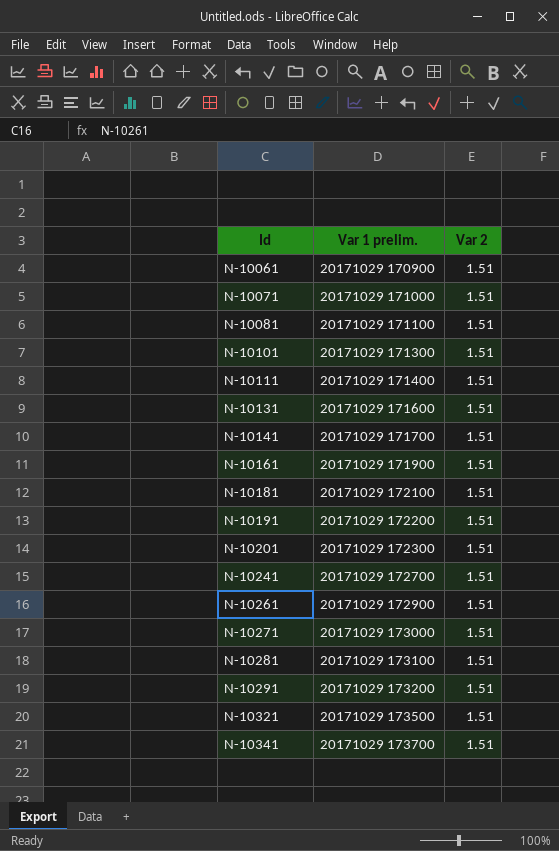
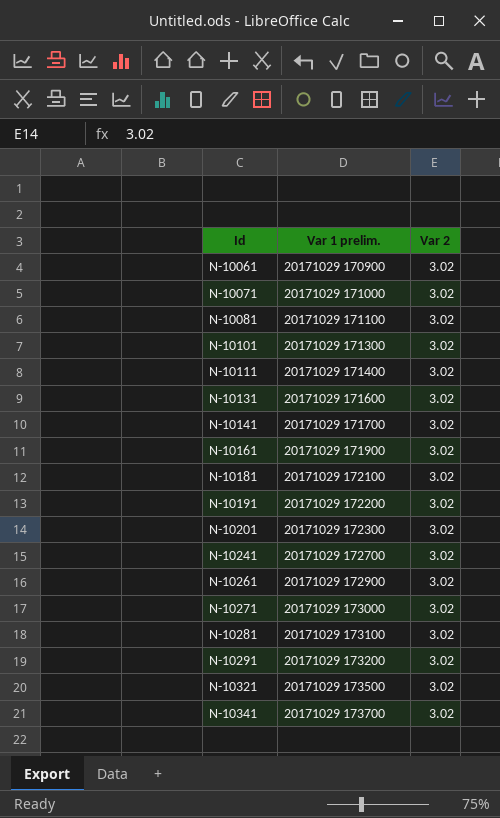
N-10061 | Var 2: 1.51 -> 3.02
N-10071 | Var 2: 1.51 -> 3.02
N-10081 | Var 2: 1.51 -> 3.02
N-10101 | Var 2: 1.51 -> 3.02
N-10111 | Var 2: 1.51 -> 3.02
N-10131 | Var 2: 1.51 -> 3.02
N-10141 | Var 2: 1.51 -> 3.02
N-10161 | Var 2: 1.51 -> 3.02
N-10181 | Var 2: 1.51 -> 3.02
N-10191 | Var 2: 1.51 -> 3.02
N-10201 | Var 2: 1.51 -> 3.02
N-10241 | Var 2: 1.51 -> 3.02
N-10261 | Var 2: 1.51 -> 3.02
N-10271 | Var 2: 1.51 -> 3.02
N-10281 | Var 2: 1.51 -> 3.02
N-10291 | Var 2: 1.51 -> 3.02
N-10321 | Var 2: 1.51 -> 3.02
N-10341 | Var 2: 1.51 -> 3.02

